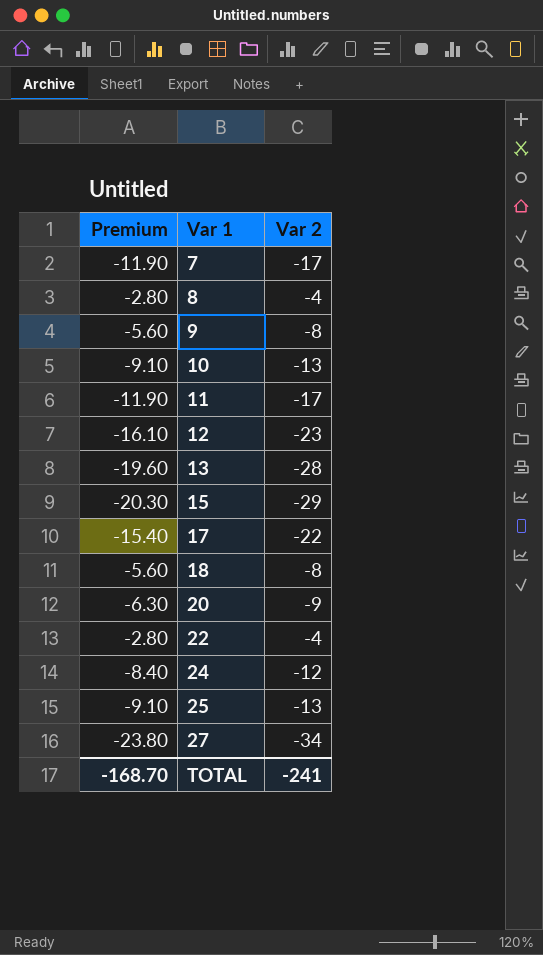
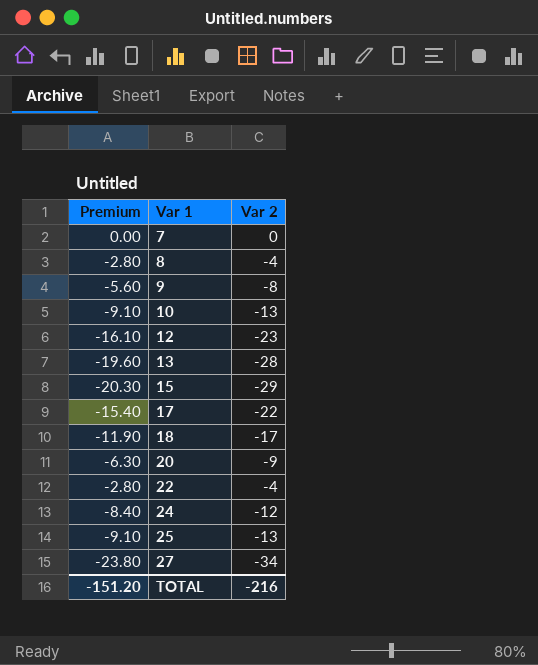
row 11: -11.90 | -17 -> none
7 | Premium: -11.90 -> 0.00
7 | Var 2: -17 -> 0
18 | Premium: -5.60 -> -11.90
18 | Var 2: -8 -> -17
TOTAL | Premium: -168.70 -> -151.20
TOTAL | Var 2: -241 -> -216

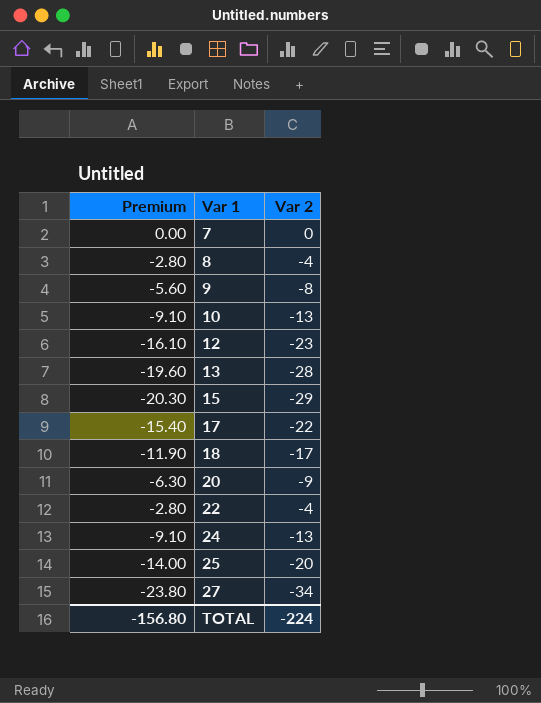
24 | Premium: -8.40 -> -9.10
24 | Var 2: -12 -> -13
25 | Premium: -9.10 -> -14.00
25 | Var 2: -13 -> -20
TOTAL | Premium: -151.20 -> -156.80
TOTAL | Var 2: -216 -> -224

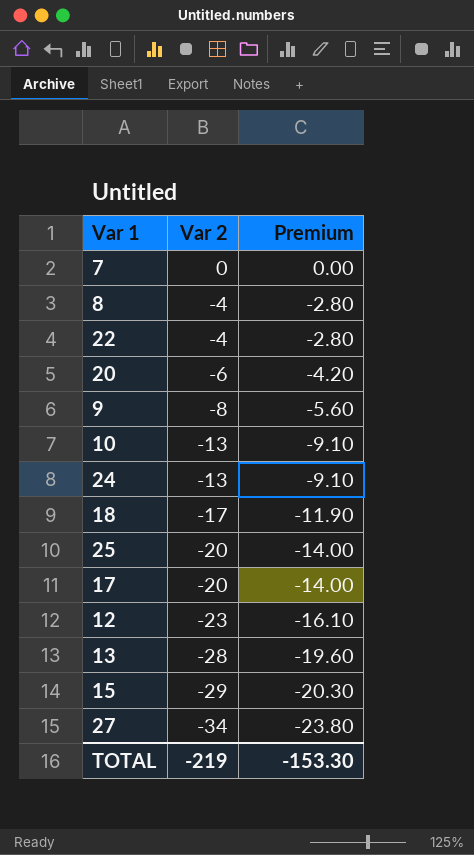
row order: Var 1 ascending -> Var 2 descending
column Premium | position: 1 -> 3
20 | Var 2: -9 -> -6
20 | Premium: -6.30 -> -4.20
17 | Var 2: -22 -> -20
17 | Premium: -15.40 -> -14.00
TOTAL | Var 2: -224 -> -219
TOTAL | Premium: -156.80 -> -153.30

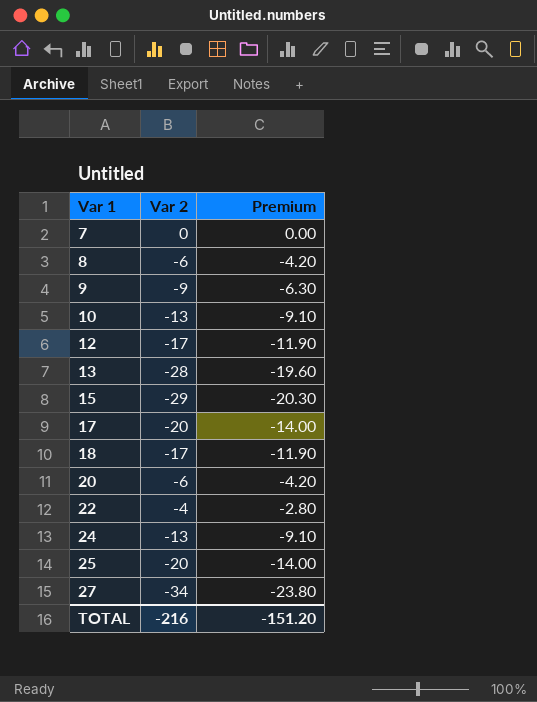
row order: Var 2 descending -> Var 1 ascending
8 | Var 2: -4 -> -6
8 | Premium: -2.80 -> -4.20
9 | Var 2: -8 -> -9
9 | Premium: -5.60 -> -6.30
12 | Var 2: -23 -> -17
12 | Premium: -16.10 -> -11.90
TOTAL | Var 2: -219 -> -216
TOTAL | Premium: -153.30 -> -151.20

